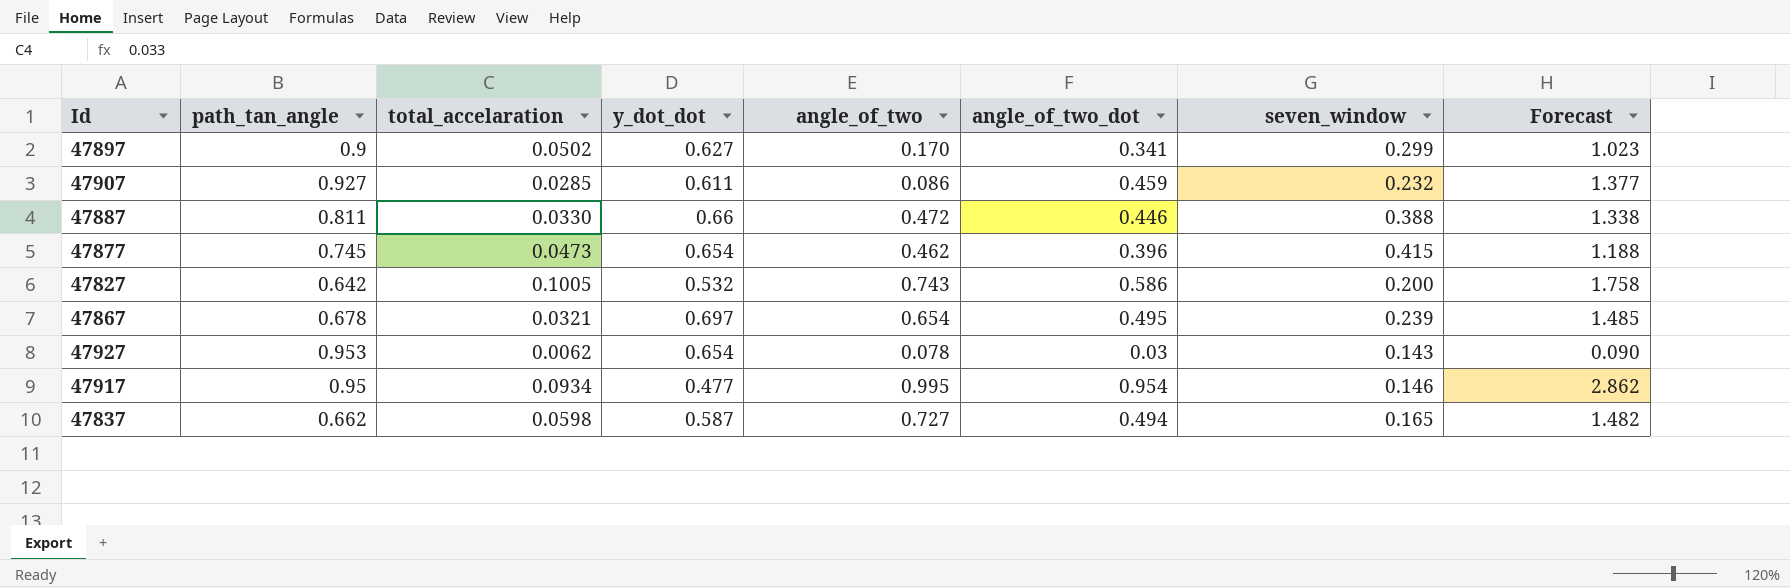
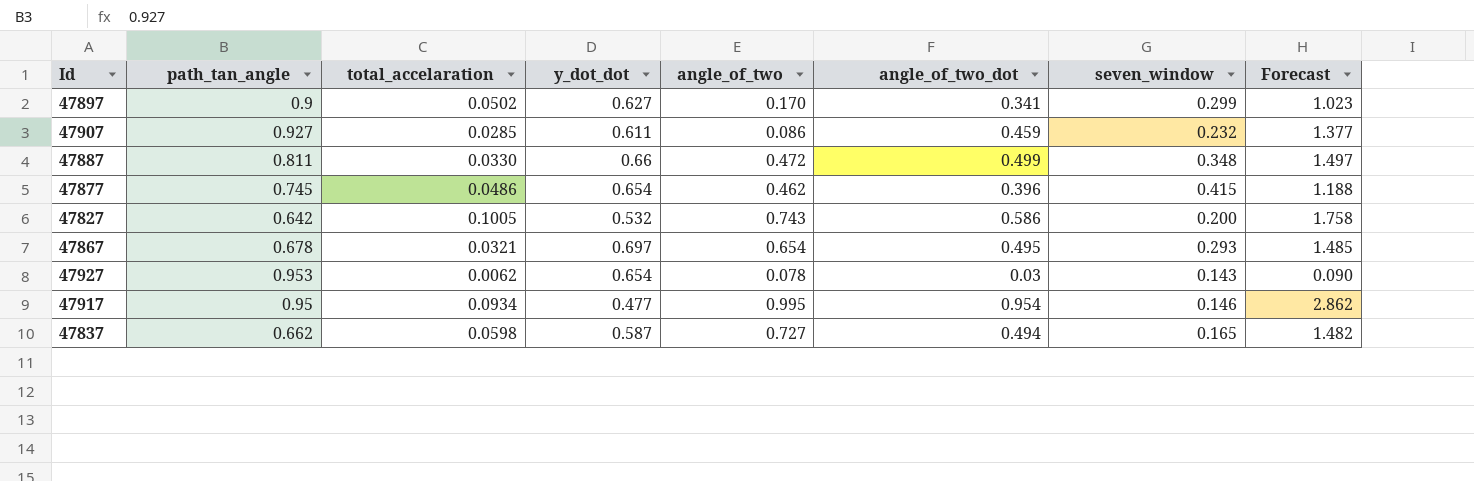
47887 | angle_of_two_dot: 0.446 -> 0.499
47887 | seven_window: 0.388 -> 0.348
47887 | Forecast: 1.338 -> 1.497
47877 | total_accelaration: 0.0473 -> 0.0486
47867 | seven_window: 0.239 -> 0.293

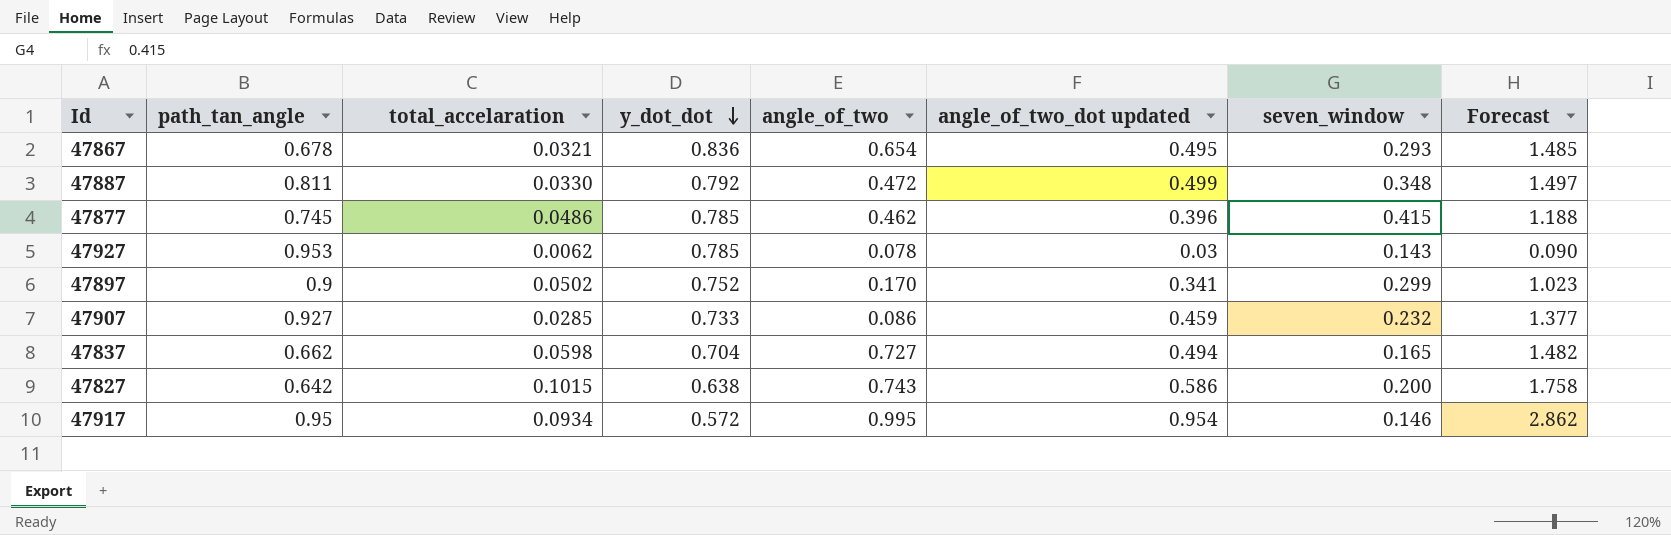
row order: none -> y_dot_dot descending
column name: angle_of_two_dot -> angle_of_two_dot updated
47867 | y_dot_dot: 0.697 -> 0.836
47887 | y_dot_dot: 0.66 -> 0.792
47877 | y_dot_dot: 0.654 -> 0.785
47927 | y_dot_dot: 0.654 -> 0.785
47897 | y_dot_dot: 0.627 -> 0.752
47907 | y_dot_dot: 0.611 -> 0.733
47837 | y_dot_dot: 0.587 -> 0.704
47827 | total_accelaration: 0.1005 -> 0.1015
47827 | y_dot_dot: 0.532 -> 0.638
47917 | y_dot_dot: 0.477 -> 0.572

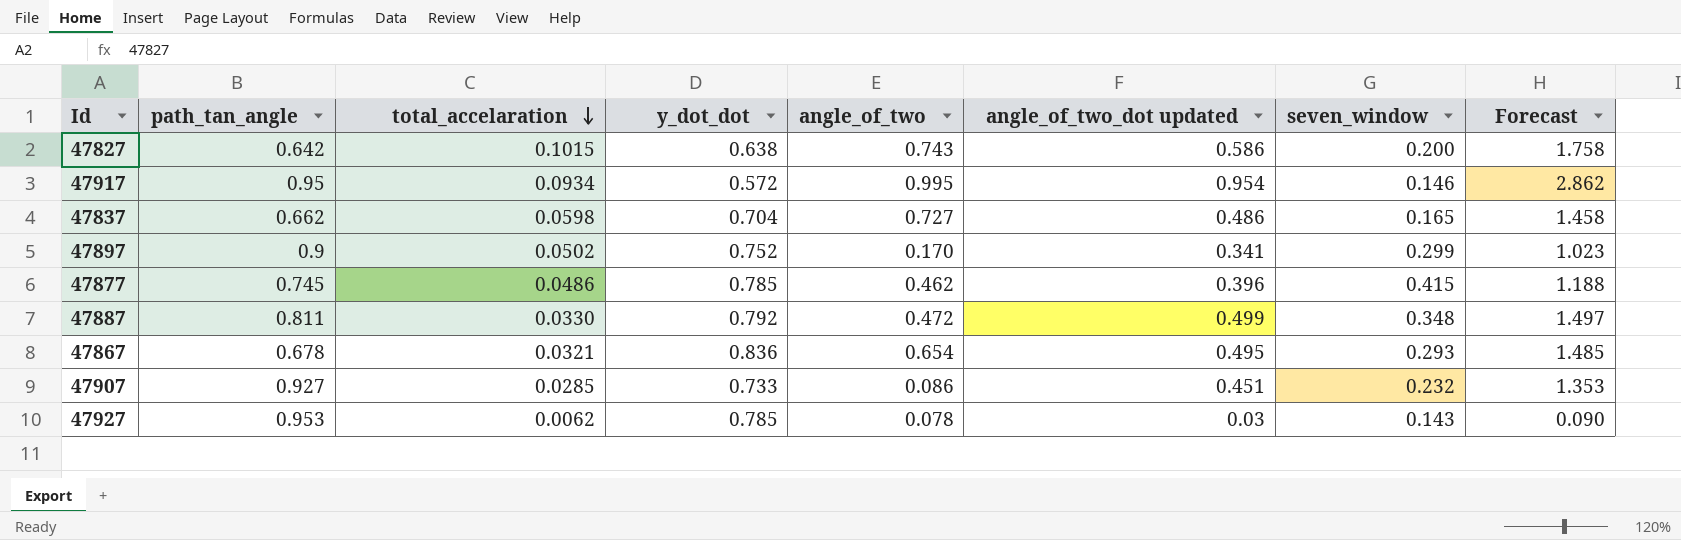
row order: y_dot_dot descending -> total_accelaration descending
47837 | angle_of_two_dot updated: 0.494 -> 0.486
47837 | Forecast: 1.482 -> 1.458
47907 | angle_of_two_dot updated: 0.459 -> 0.451
47907 | Forecast: 1.377 -> 1.353

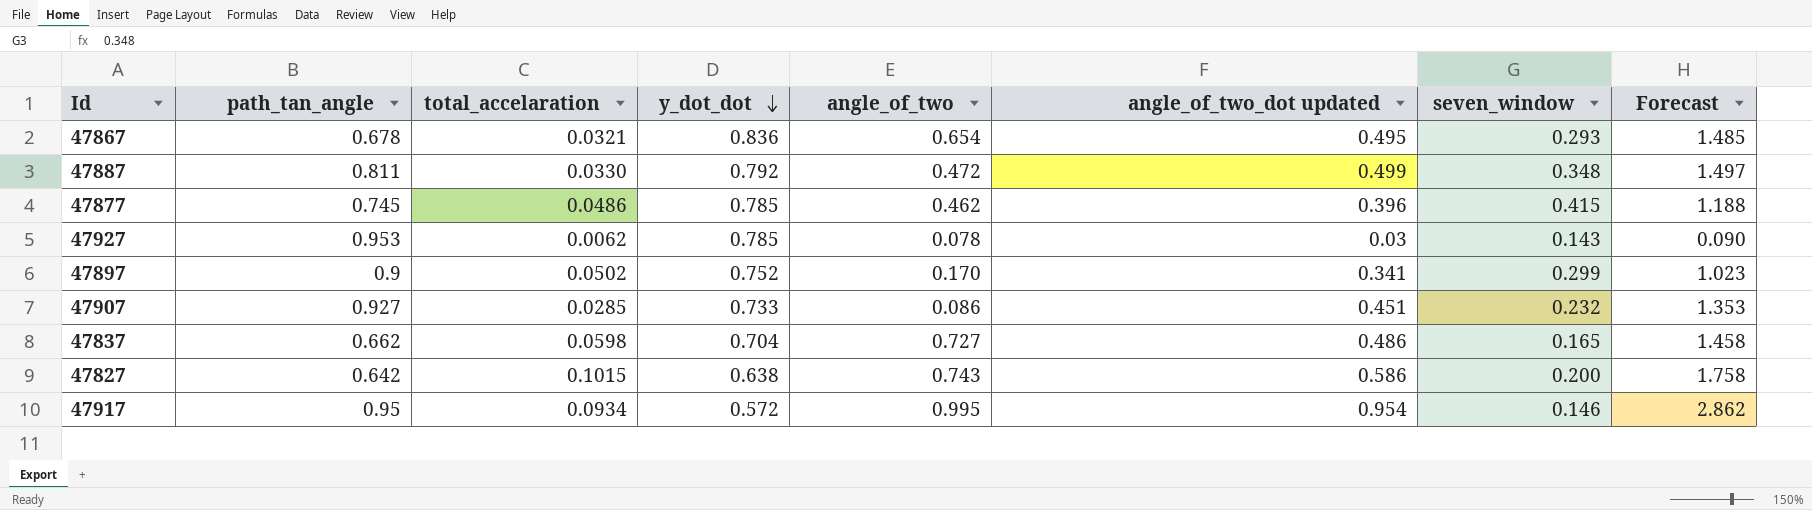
row order: total_accelaration descending -> y_dot_dot descending

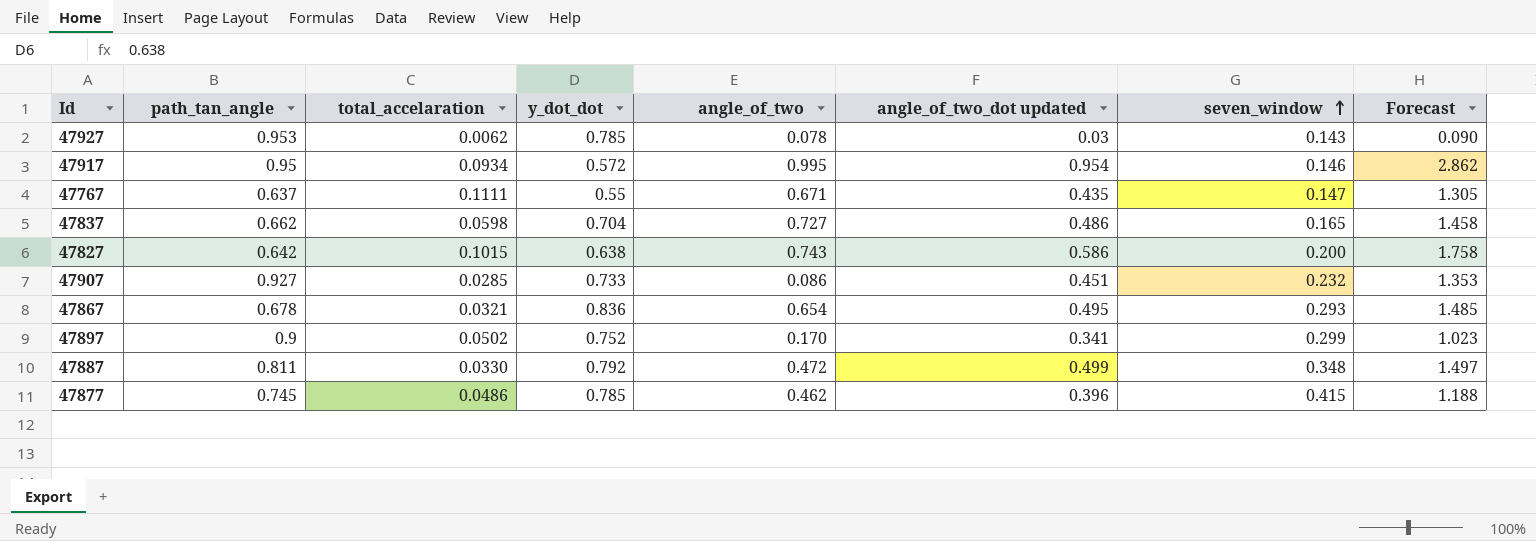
row order: y_dot_dot descending -> seven_window ascending
row 47767: none -> 0.637 | 0.1111 | 0.55 | 0.671 | 0.435 | 0.147 | 1.305

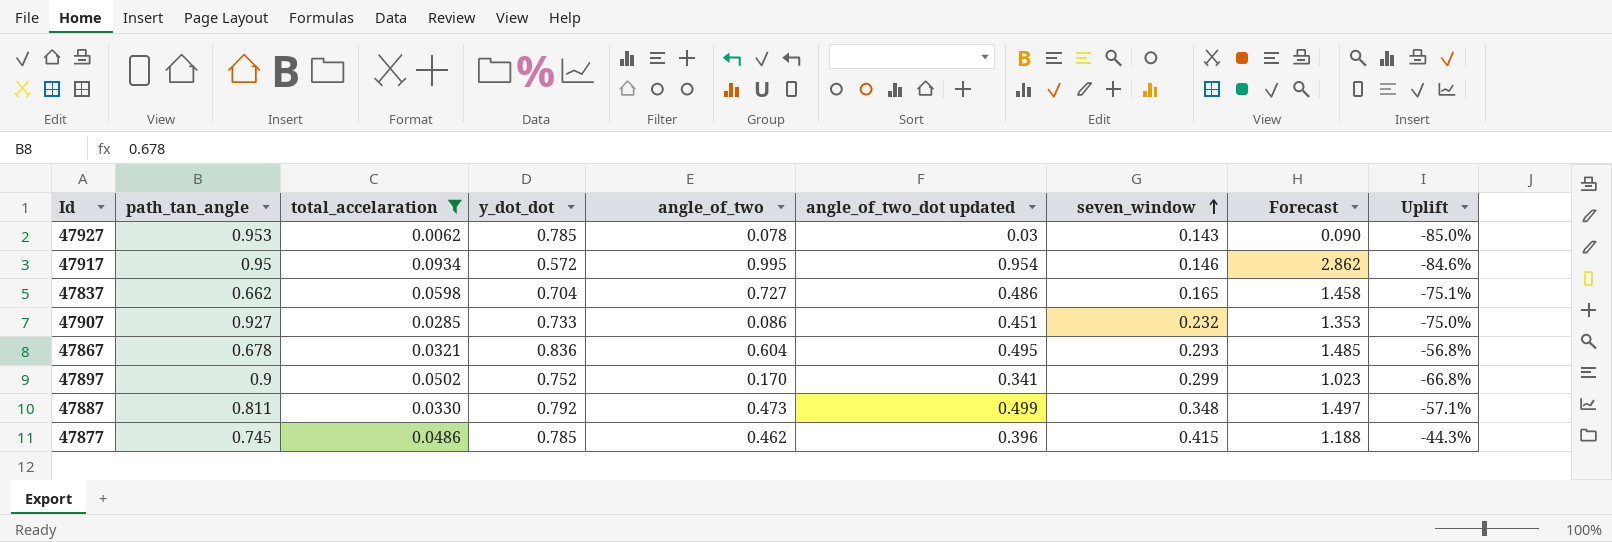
filter: none -> total_accelaration <= 0.0934
column Uplift | formula: none -> ([seven_window] - [path_tan_angle]) / [path_tan_angle]
47867 | angle_of_two: 0.654 -> 0.604
47887 | angle_of_two: 0.472 -> 0.473

